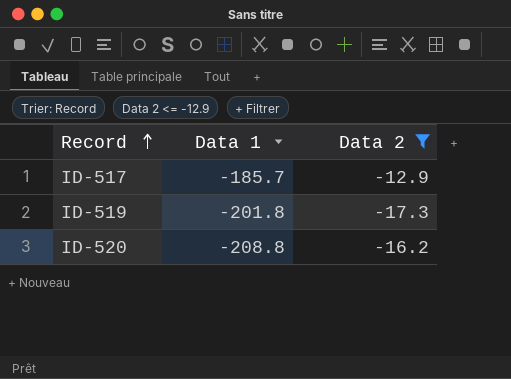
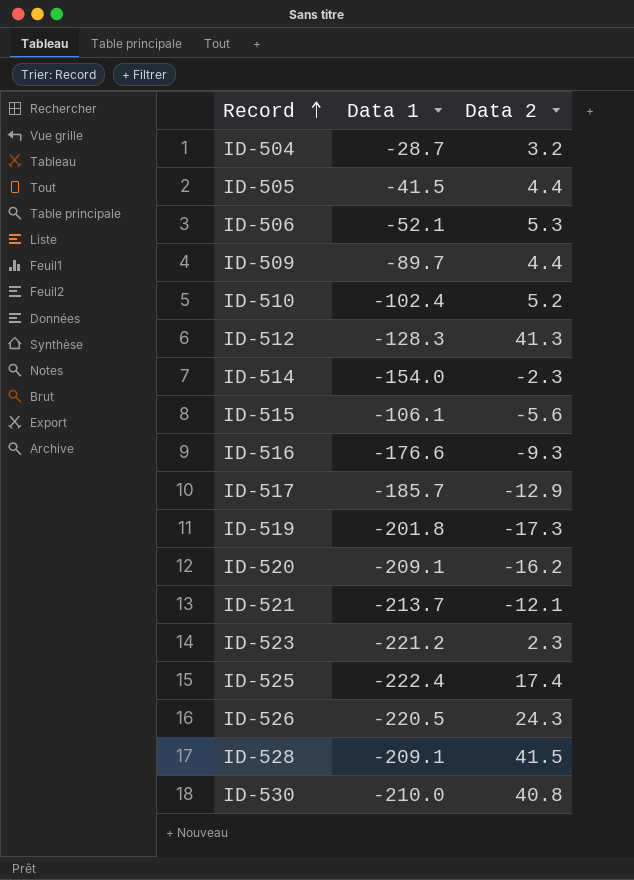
filter: Data 2 <= -12.9 -> none
ID-520 | Data 1: -208.8 -> -209.1

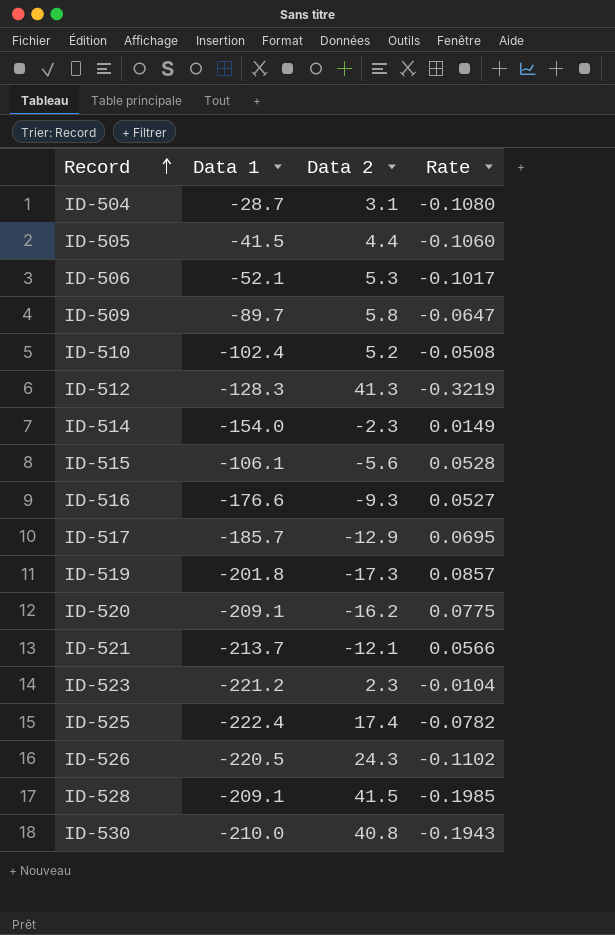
column Rate | formula: none -> [Data 2] / [Data 1]
ID-504 | Data 2: 3.2 -> 3.1
ID-509 | Data 2: 4.4 -> 5.8

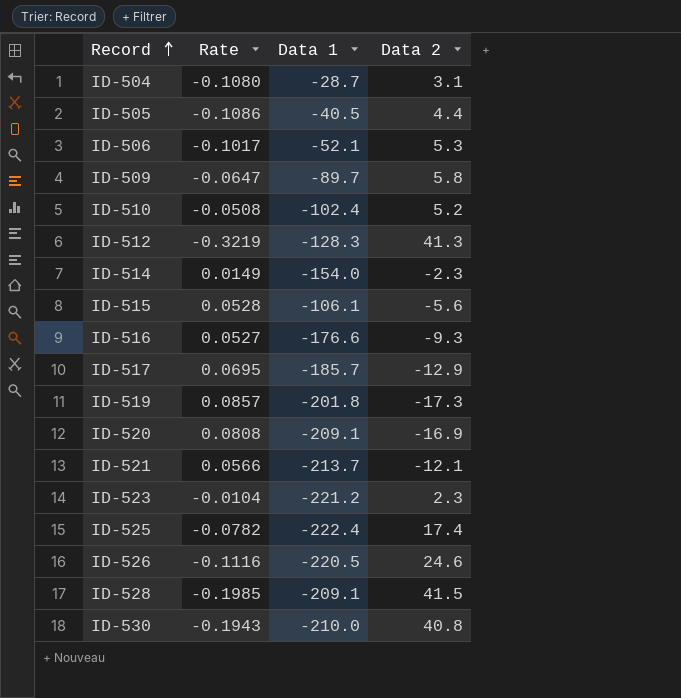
column Rate | position: 4 -> 2
ID-505 | Rate: -0.1060 -> -0.1086
ID-505 | Data 1: -41.5 -> -40.5
ID-520 | Rate: 0.0775 -> 0.0808
ID-520 | Data 2: -16.2 -> -16.9
ID-526 | Rate: -0.1102 -> -0.1116
ID-526 | Data 2: 24.3 -> 24.6

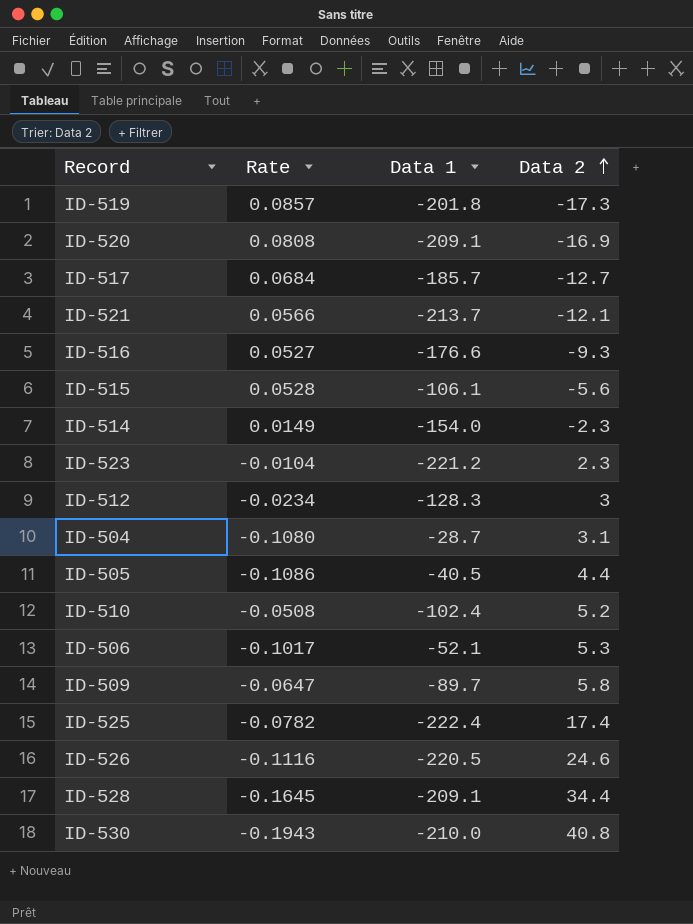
row order: Record ascending -> Data 2 ascending
ID-517 | Rate: 0.0695 -> 0.0684
ID-517 | Data 2: -12.9 -> -12.7
ID-512 | Rate: -0.3219 -> -0.0234
ID-512 | Data 2: 41.3 -> 3
ID-528 | Rate: -0.1985 -> -0.1645
ID-528 | Data 2: 41.5 -> 34.4

